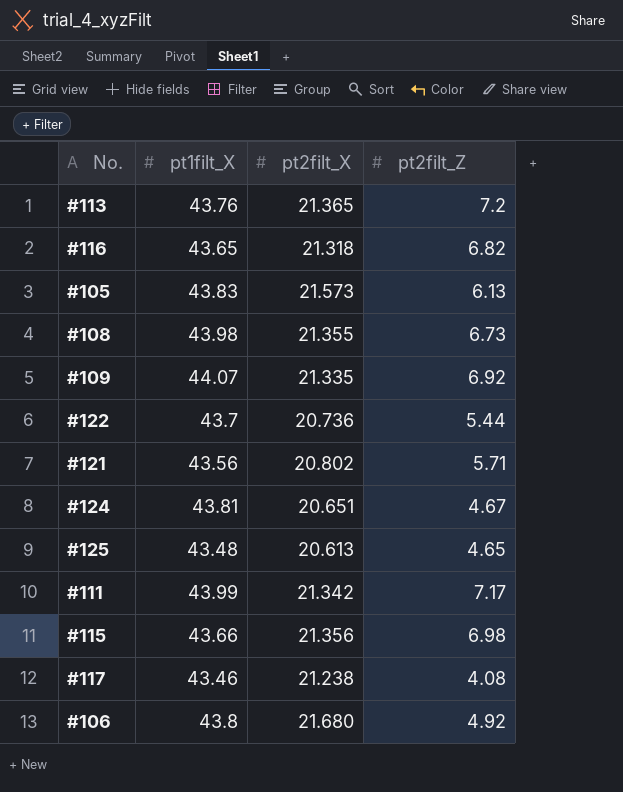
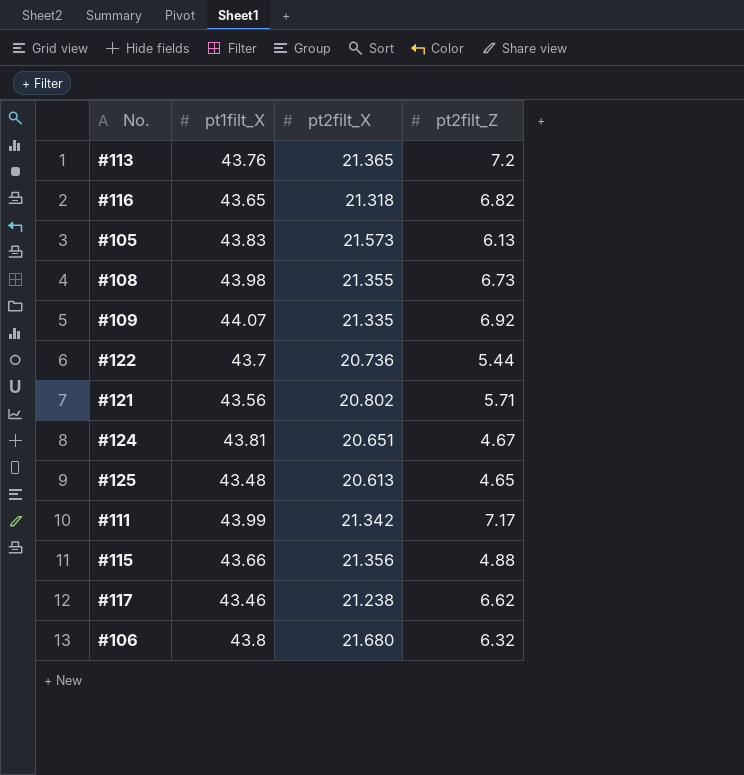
#115 | pt2filt_Z: 6.98 -> 4.88
#117 | pt2filt_Z: 4.08 -> 6.62
#106 | pt2filt_Z: 4.92 -> 6.32

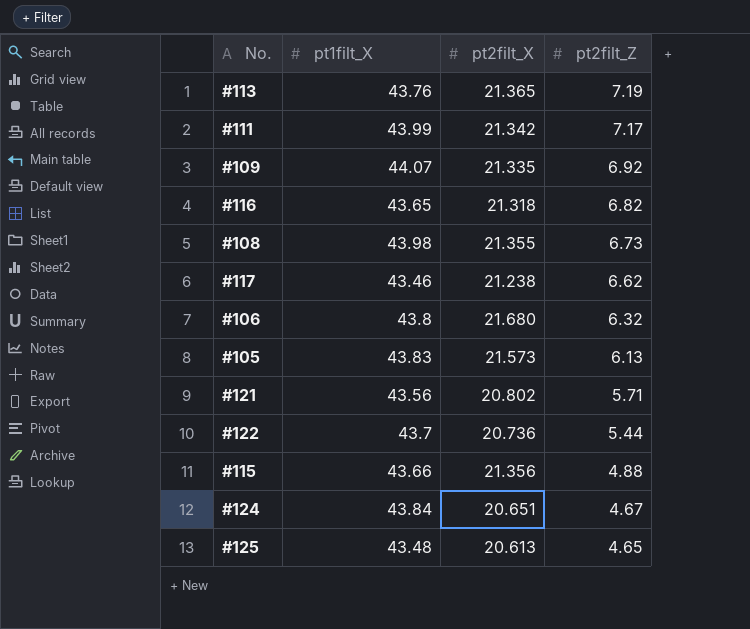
row order: none -> pt2filt_Z descending
#113 | pt2filt_Z: 7.2 -> 7.19
#124 | pt1filt_X: 43.81 -> 43.84

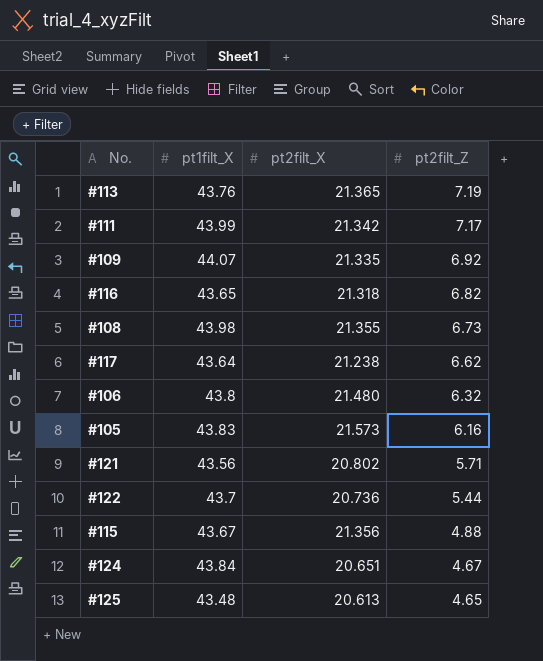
#117 | pt1filt_X: 43.46 -> 43.64
#106 | pt2filt_X: 21.680 -> 21.480
#105 | pt2filt_Z: 6.13 -> 6.16
#115 | pt1filt_X: 43.66 -> 43.67

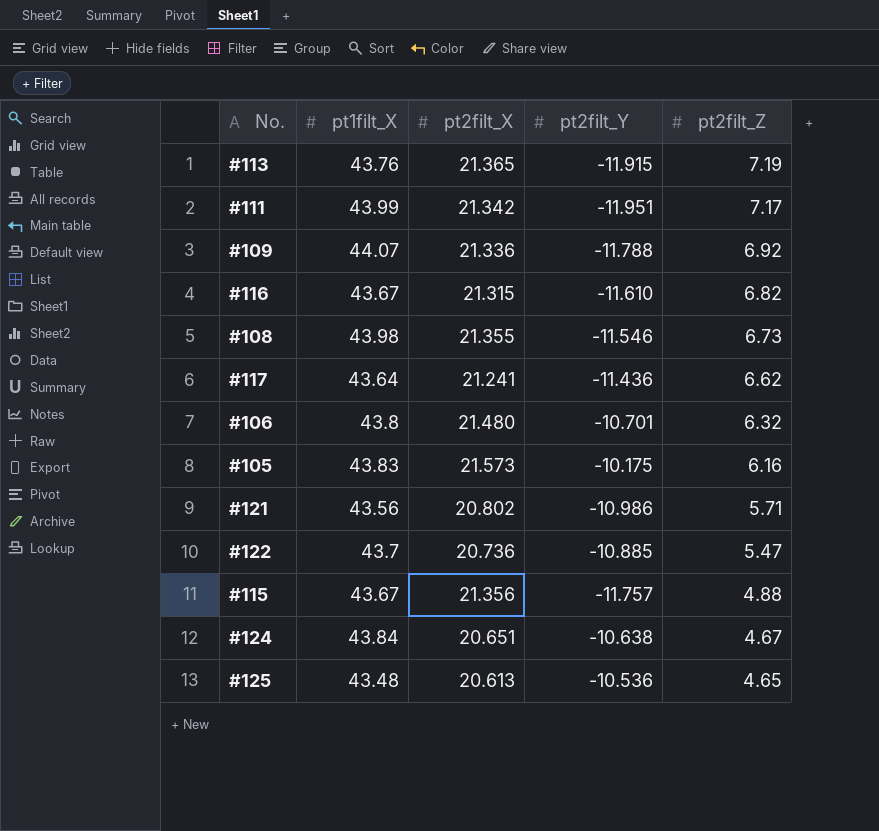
column pt2filt_Y | position: none -> 4
#109 | pt2filt_X: 21.335 -> 21.336
#116 | pt1filt_X: 43.65 -> 43.67
#116 | pt2filt_X: 21.318 -> 21.315
#117 | pt2filt_X: 21.238 -> 21.241
#122 | pt2filt_Z: 5.44 -> 5.47

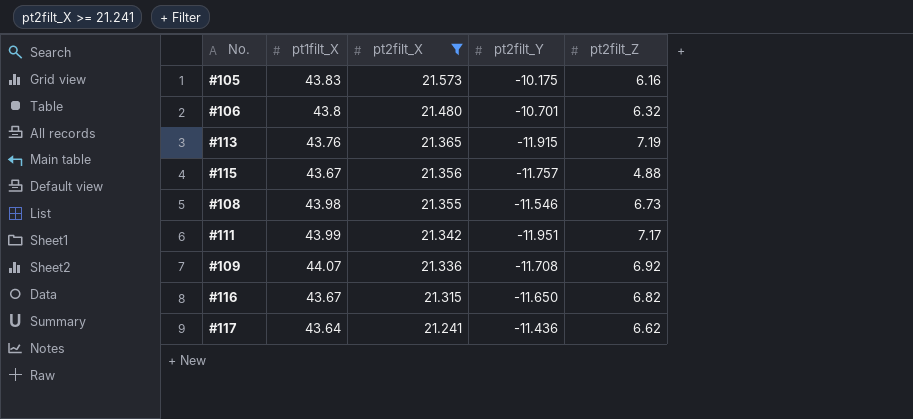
filter: none -> pt2filt_X >= 21.241
row order: pt2filt_Z descending -> pt2filt_X descending
#109 | pt2filt_Y: -11.788 -> -11.708
#116 | pt2filt_Y: -11.610 -> -11.650

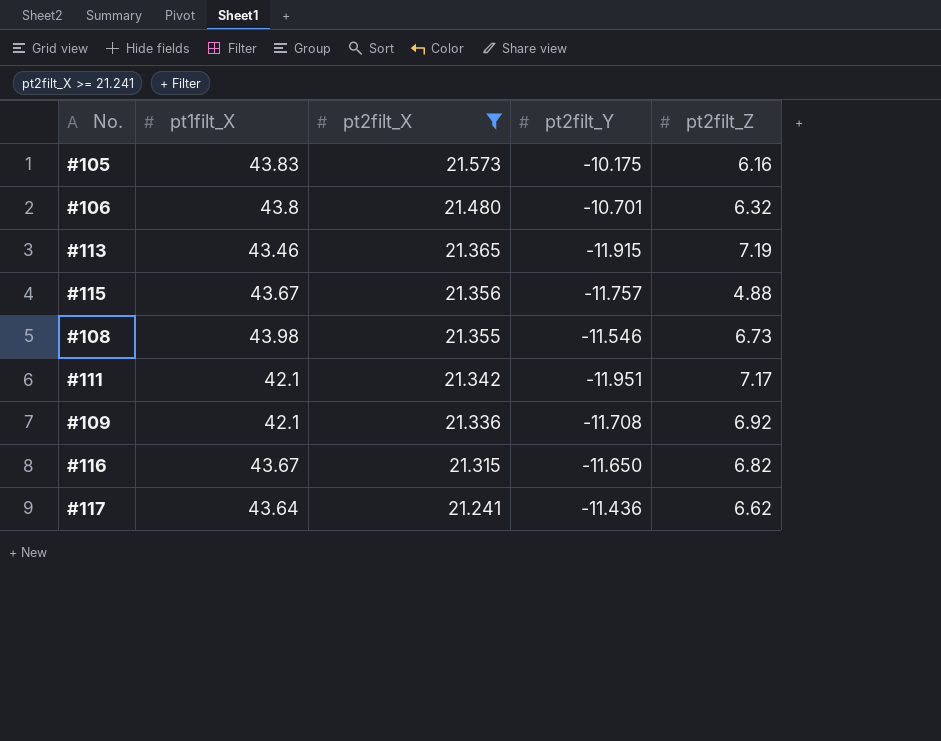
#113 | pt1filt_X: 43.76 -> 43.46
#111 | pt1filt_X: 43.99 -> 42.1
#109 | pt1filt_X: 44.07 -> 42.1

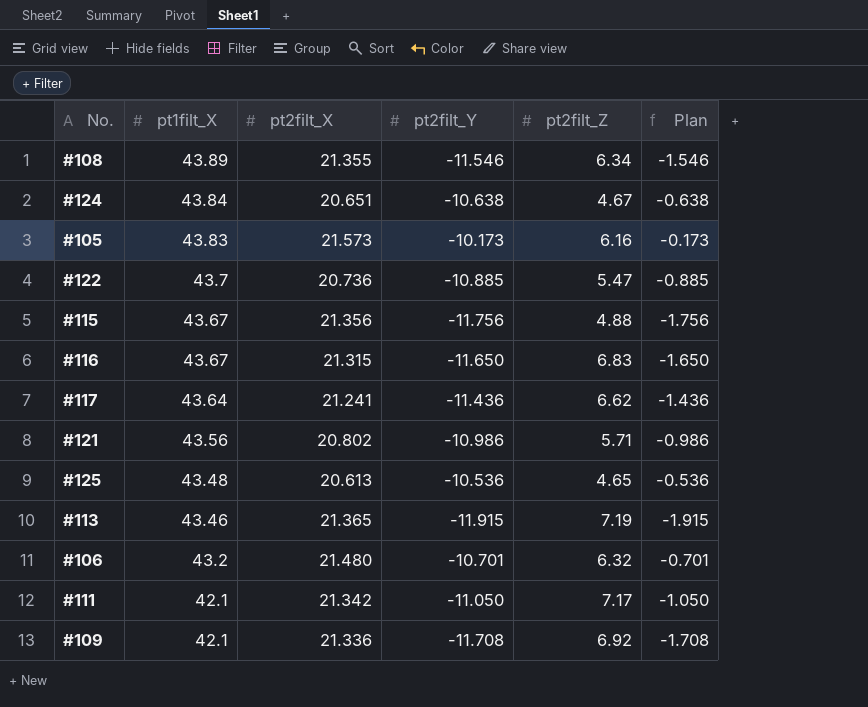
filter: pt2filt_X >= 21.241 -> none
row order: pt2filt_X descending -> pt1filt_X descending
column Plan | formula: none -> [pt2filt_Y] + 10
#108 | pt1filt_X: 43.98 -> 43.89
#108 | pt2filt_Z: 6.73 -> 6.34
#105 | pt2filt_Y: -10.175 -> -10.173
#115 | pt2filt_Y: -11.757 -> -11.756
#116 | pt2filt_Z: 6.82 -> 6.83
#106 | pt1filt_X: 43.8 -> 43.2
#111 | pt2filt_Y: -11.951 -> -11.050

